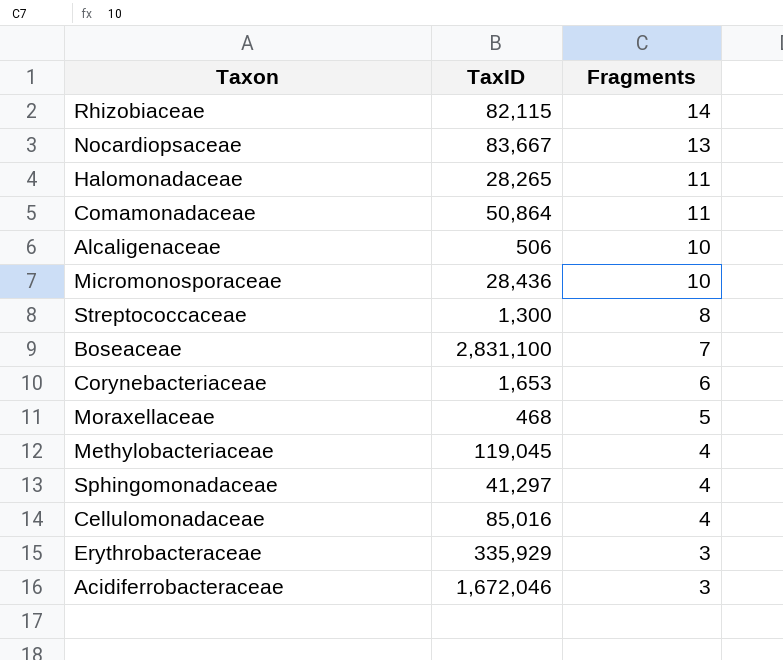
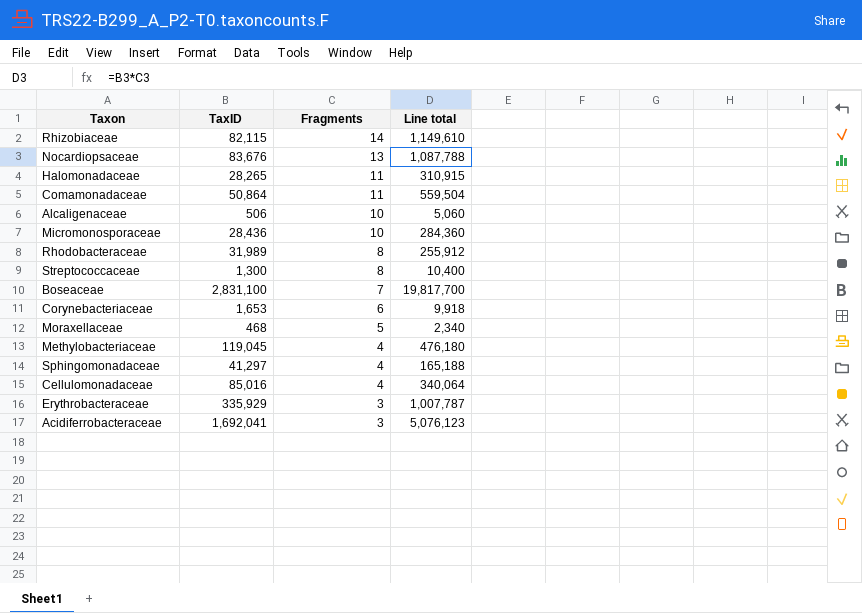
column Line total | formula: none -> [TaxID] * [Fragments]
Nocardiopsaceae | TaxID: 83,667 -> 83,676
row Rhodobacteraceae: none -> 31,989 | 8 | 255,912
Acidiferrobacteraceae | TaxID: 1,672,046 -> 1,692,041

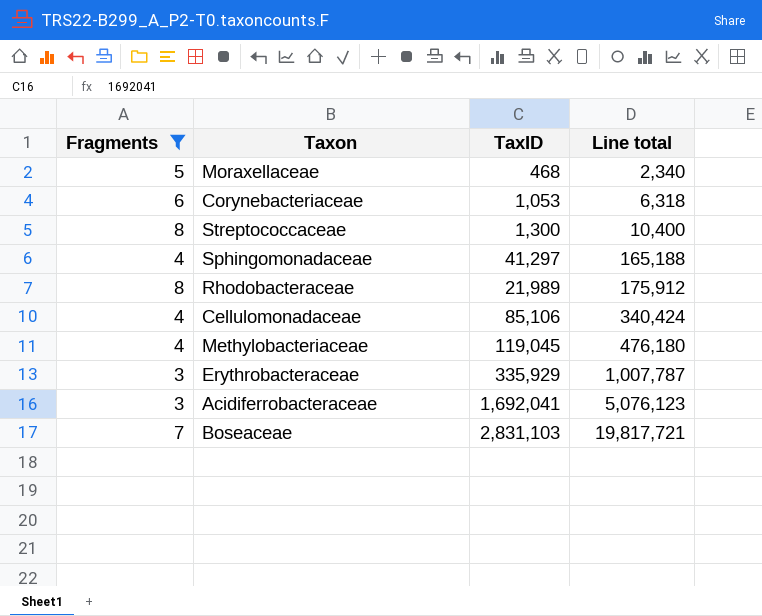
filter: none -> Fragments <= 8
row order: Fragments descending -> Line total ascending
column Fragments | position: 3 -> 1
Corynebacteriaceae | TaxID: 1,653 -> 1,053
Corynebacteriaceae | Line total: 9,918 -> 6,318
Rhodobacteraceae | TaxID: 31,989 -> 21,989
Rhodobacteraceae | Line total: 255,912 -> 175,912
Cellulomonadaceae | TaxID: 85,016 -> 85,106
Cellulomonadaceae | Line total: 340,064 -> 340,424
Boseaceae | TaxID: 2,831,100 -> 2,831,103
Boseaceae | Line total: 19,817,700 -> 19,817,721

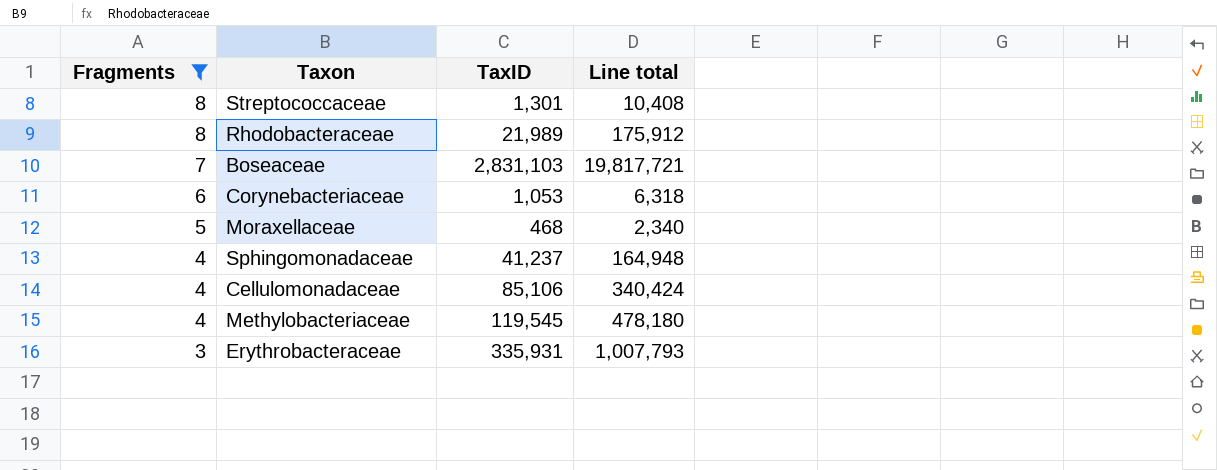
row order: Line total ascending -> Fragments descending
row Acidiferrobacteraceae: 3 | 1,692,041 | 5,076,123 -> none
Streptococcaceae | TaxID: 1,300 -> 1,301
Streptococcaceae | Line total: 10,400 -> 10,408
Sphingomonadaceae | TaxID: 41,297 -> 41,237
Sphingomonadaceae | Line total: 165,188 -> 164,948
Methylobacteriaceae | TaxID: 119,045 -> 119,545
Methylobacteriaceae | Line total: 476,180 -> 478,180
Erythrobacteraceae | TaxID: 335,929 -> 335,931
Erythrobacteraceae | Line total: 1,007,787 -> 1,007,793

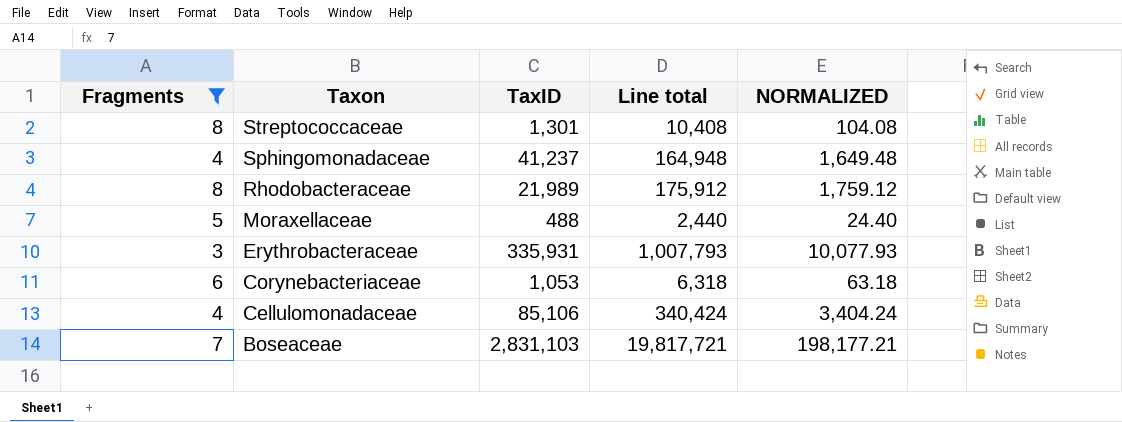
row order: Fragments descending -> Taxon descending
column NORMALIZED | formula: none -> [Line total] * 0.01
row Methylobacteriaceae: 4 | 119,545 | 478,180 -> none
Moraxellaceae | TaxID: 468 -> 488
Moraxellaceae | Line total: 2,340 -> 2,440

